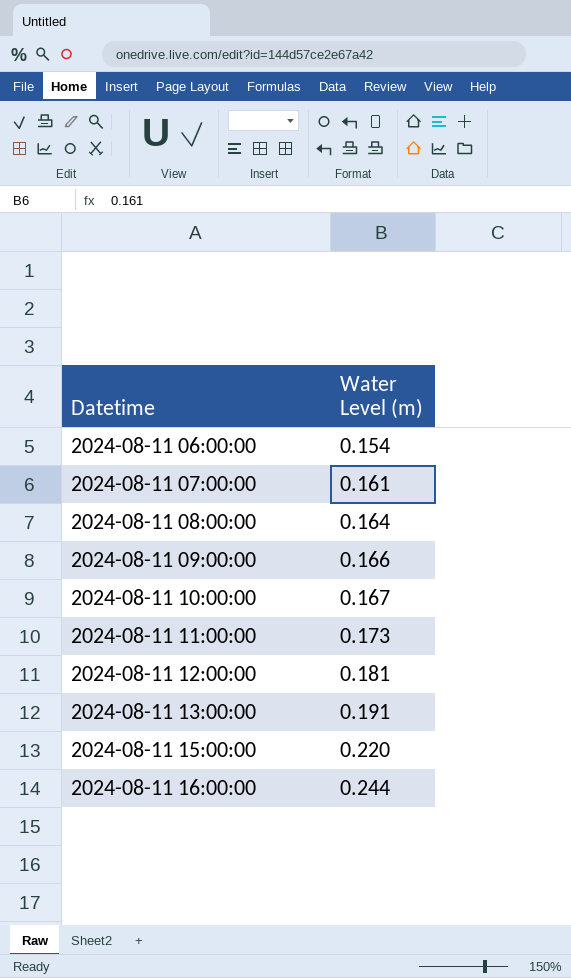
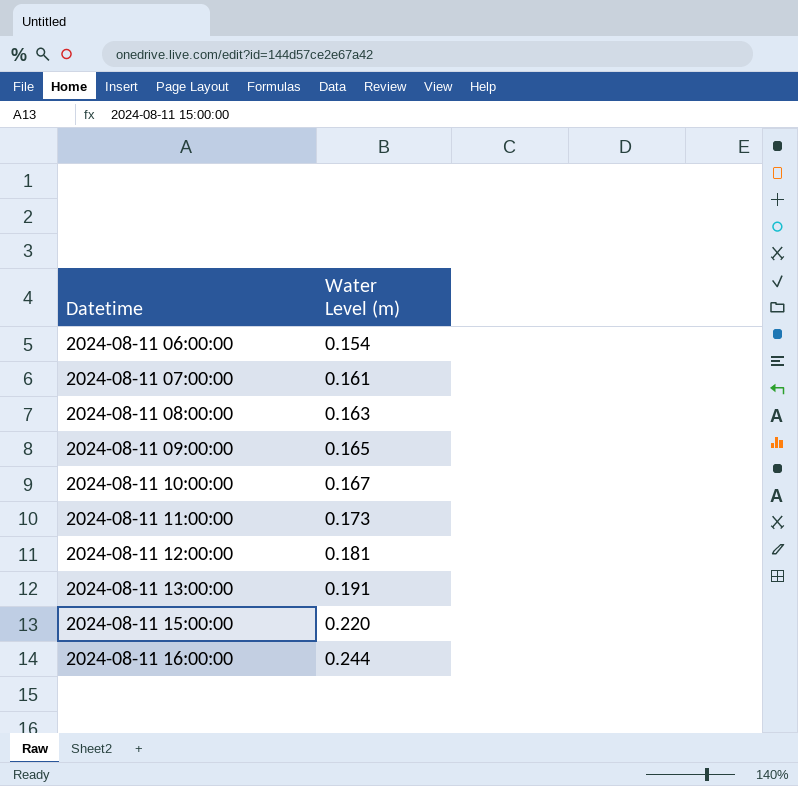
2024-08-11 08:00:00 | Water Level (m): 0.164 -> 0.163
2024-08-11 09:00:00 | Water Level (m): 0.166 -> 0.165

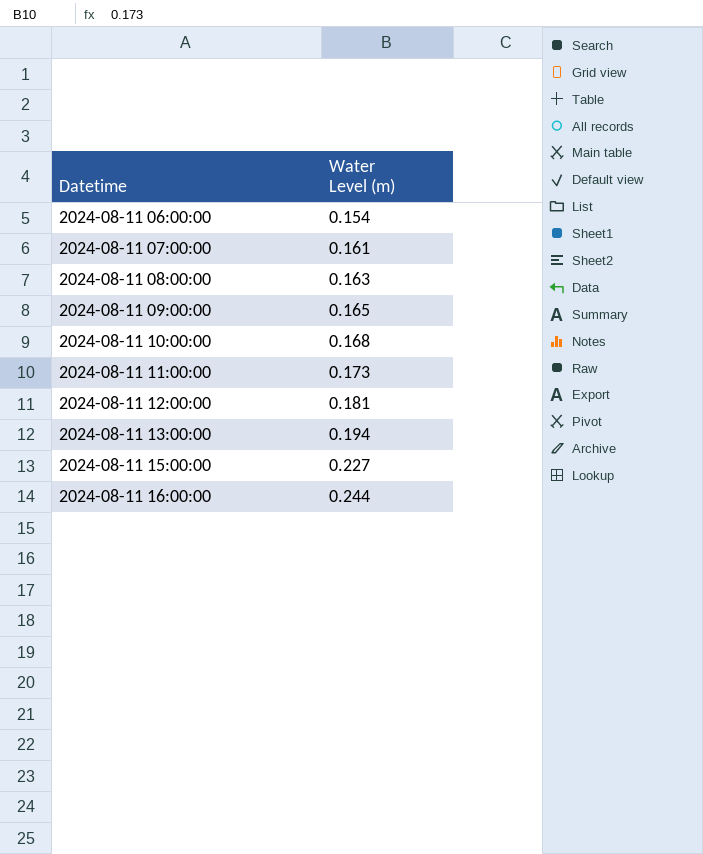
2024-08-11 10:00:00 | Water Level (m): 0.167 -> 0.168
2024-08-11 13:00:00 | Water Level (m): 0.191 -> 0.194
2024-08-11 15:00:00 | Water Level (m): 0.220 -> 0.227

